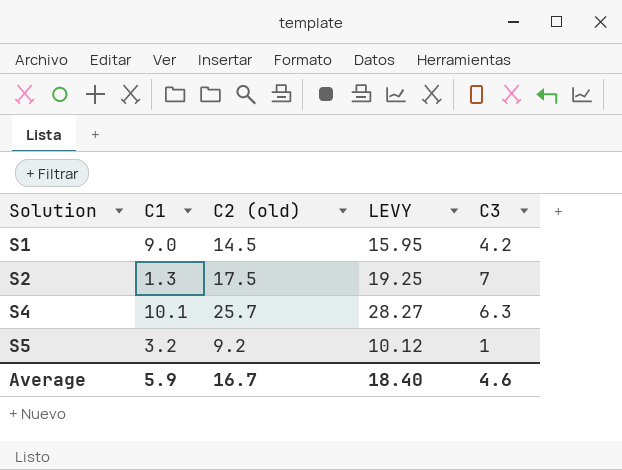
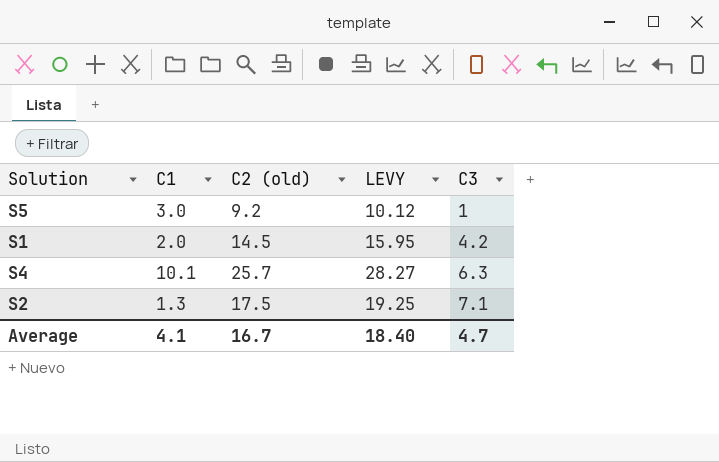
row order: Solution ascending -> C3 ascending
S5 | C1: 3.2 -> 3.0
S1 | C1: 9.0 -> 2.0
S2 | C3: 7 -> 7.1
Average | C1: 5.9 -> 4.1
Average | C3: 4.6 -> 4.7

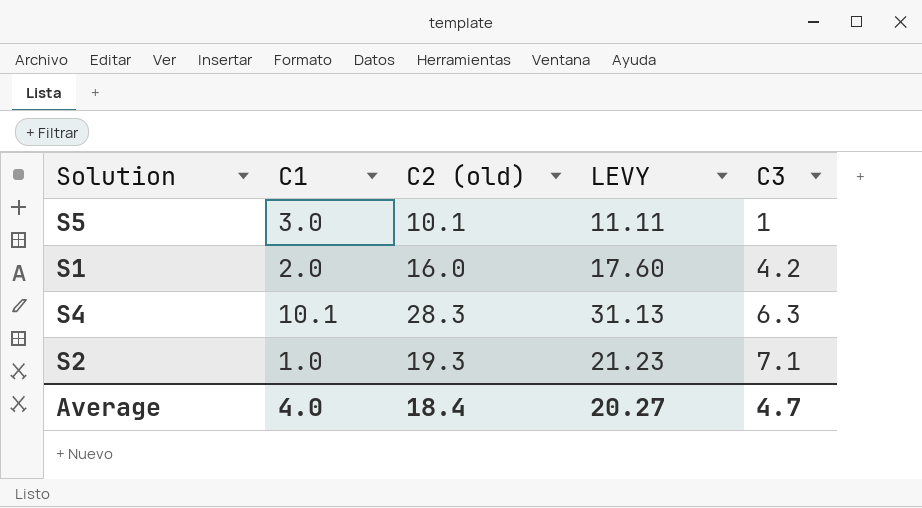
S5 | C2 (old): 9.2 -> 10.1
S5 | LEVY: 10.12 -> 11.11
S1 | C2 (old): 14.5 -> 16.0
S1 | LEVY: 15.95 -> 17.60
S4 | C2 (old): 25.7 -> 28.3
S4 | LEVY: 28.27 -> 31.13
S2 | C1: 1.3 -> 1.0
S2 | C2 (old): 17.5 -> 19.3
S2 | LEVY: 19.25 -> 21.23
Average | C1: 4.1 -> 4.0
Average | C2 (old): 16.7 -> 18.4
Average | LEVY: 18.40 -> 20.27

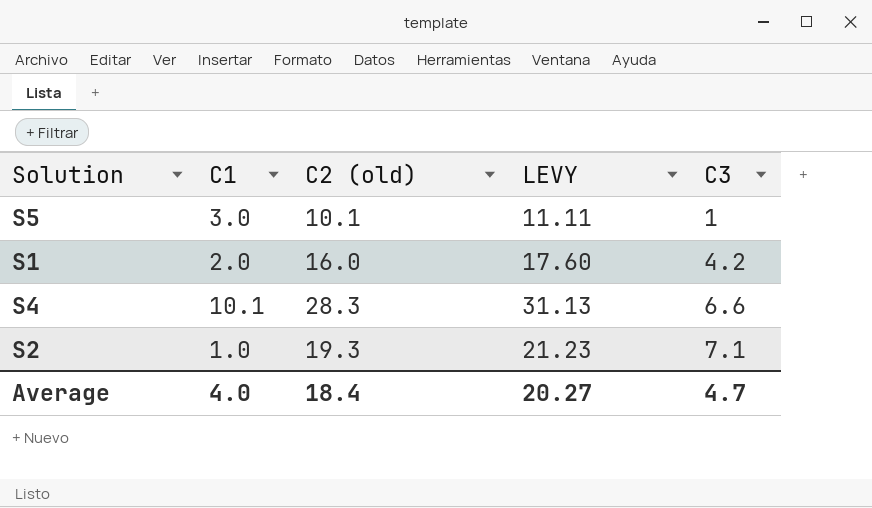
S4 | C3: 6.3 -> 6.6

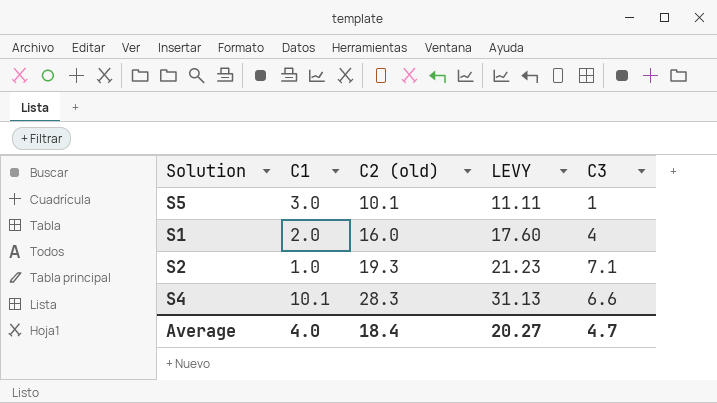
row order: C3 ascending -> C2 (old) ascending
S1 | C3: 4.2 -> 4

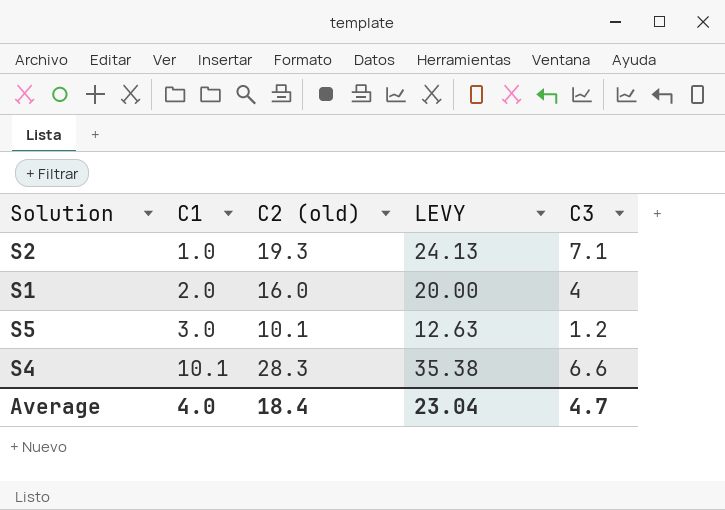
row order: C2 (old) ascending -> C1 ascending
column LEVY | formula: [C2 (old)] * 1.1 -> [C2 (old)] * 1.25
S5 | C3: 1 -> 1.2
Average | LEVY: 20.27 -> 23.04

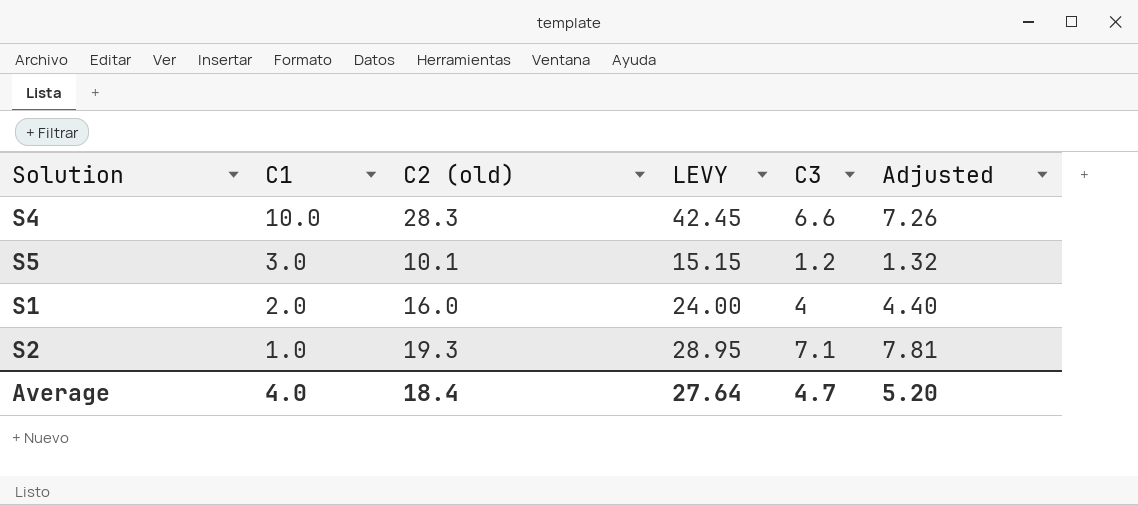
row order: C1 ascending -> C1 descending
column LEVY | formula: [C2 (old)] * 1.25 -> [C2 (old)] * 1.5
column Adjusted | formula: none -> [C3] * 1.1
S4 | C1: 10.1 -> 10.0
Average | LEVY: 23.04 -> 27.64

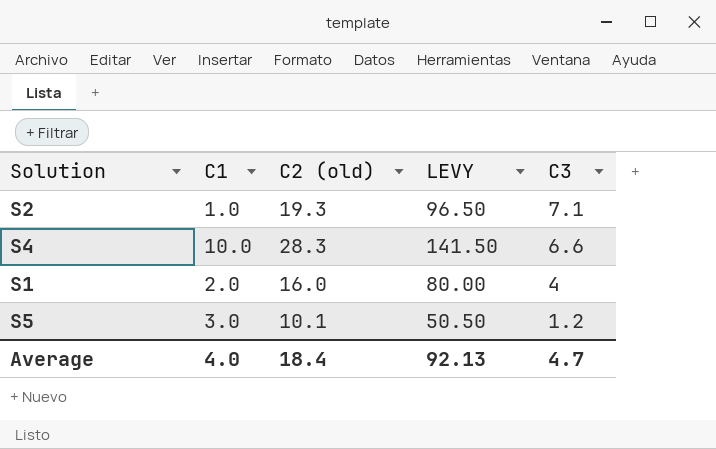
row order: C1 descending -> C3 descending
column Adjusted | formula: [C3] * 1.1 -> none
column LEVY | formula: [C2 (old)] * 1.5 -> [C2 (old)] * 5
Average | LEVY: 27.64 -> 92.13

